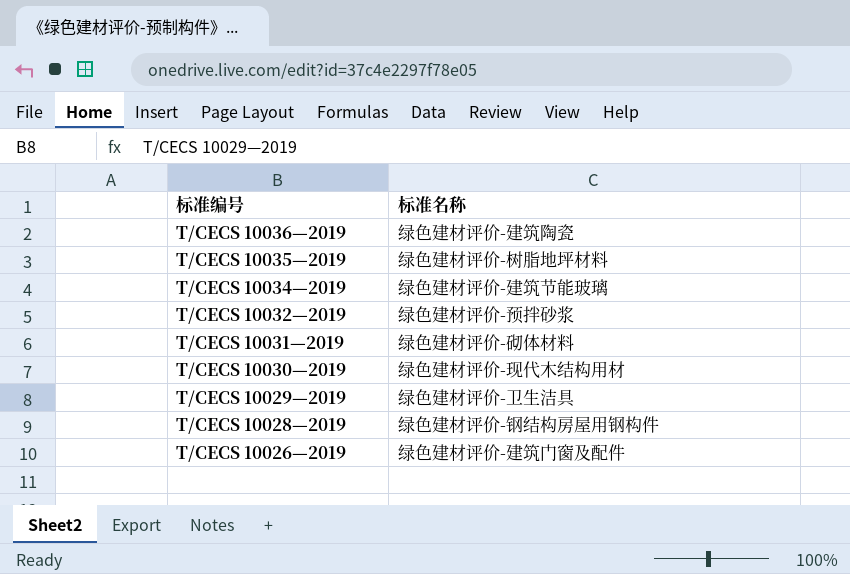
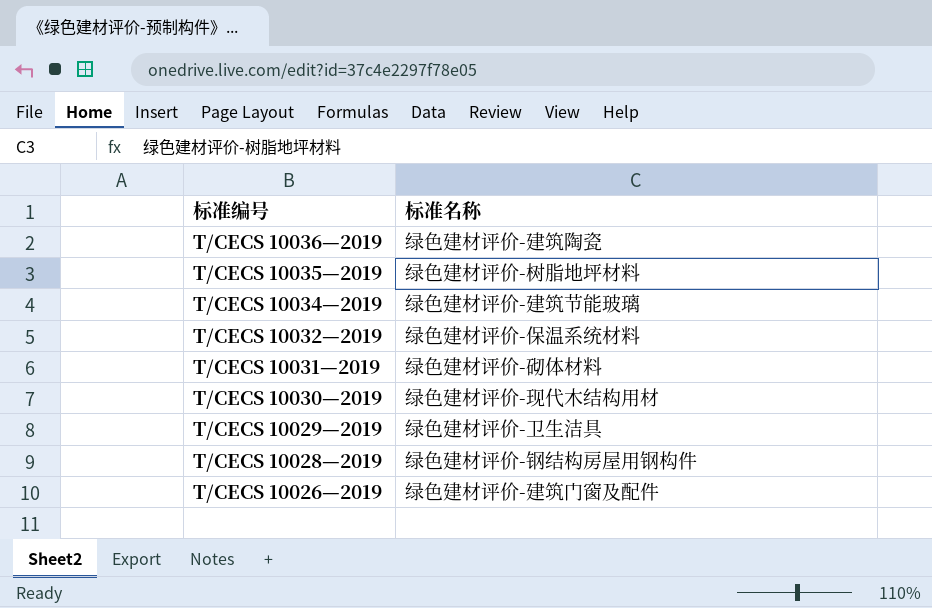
T/CECS 10032—2019 | 标准名称: 绿色建材评价-预拌砂浆 -> 绿色建材评价-保温系统材料

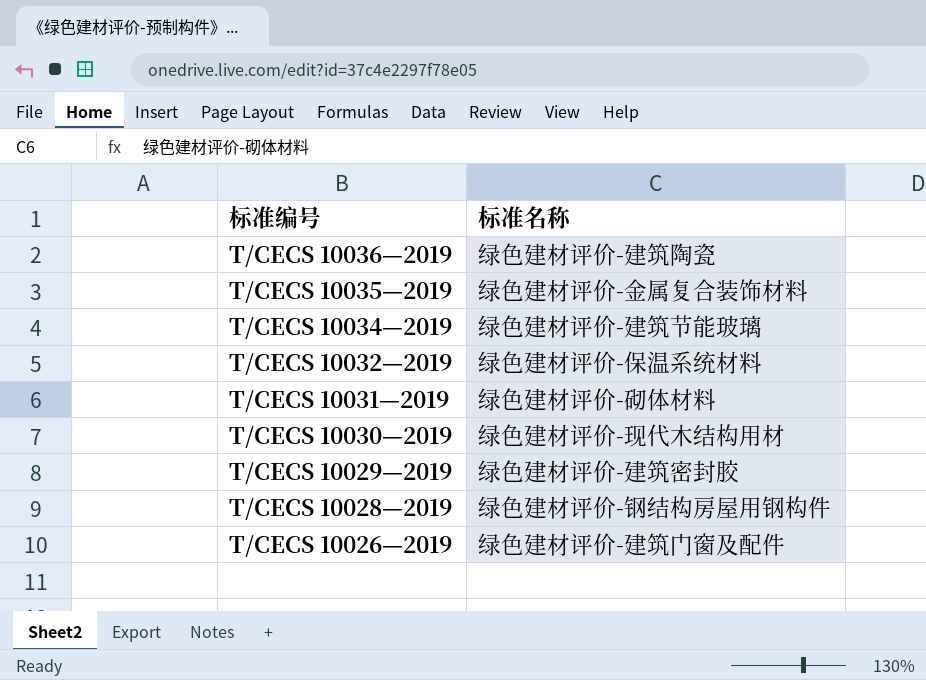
T/CECS 10035—2019 | 标准名称: 绿色建材评价-树脂地坪材料 -> 绿色建材评价-金属复合装饰材料
T/CECS 10029—2019 | 标准名称: 绿色建材评价-卫生洁具 -> 绿色建材评价-建筑密封胶

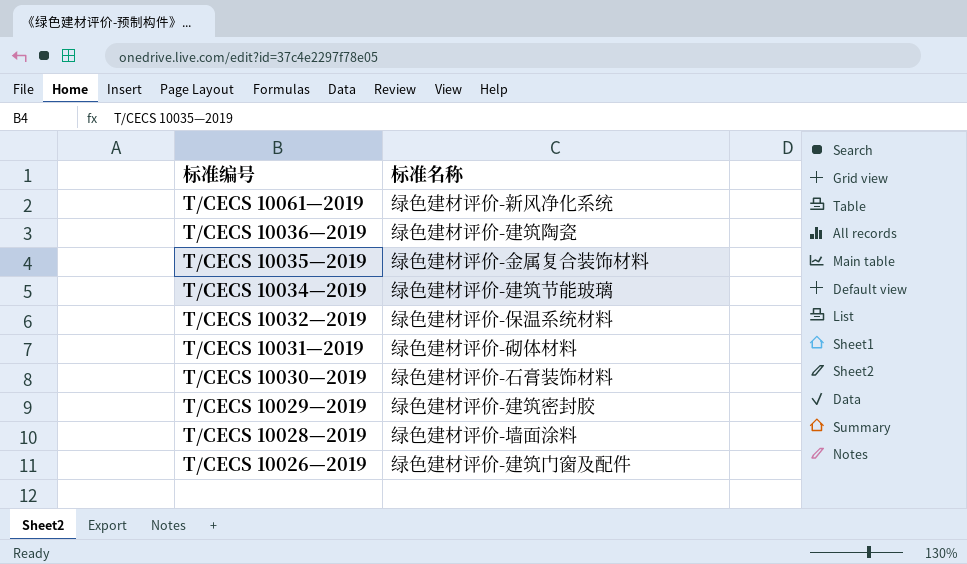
row T/CECS 10061—2019: none -> 绿色建材评价-新风净化系统
T/CECS 10030—2019 | 标准名称: 绿色建材评价-现代木结构用材 -> 绿色建材评价-石膏装饰材料
T/CECS 10028—2019 | 标准名称: 绿色建材评价-钢结构房屋用钢构件 -> 绿色建材评价-墙面涂料

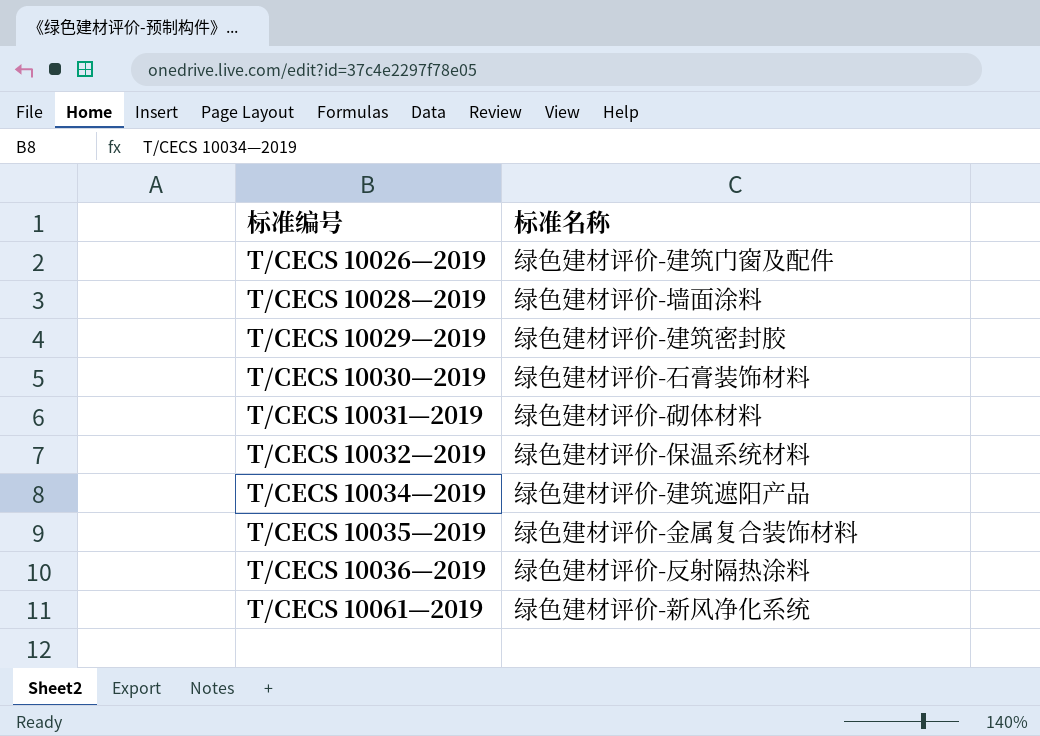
row order: 标准编号 descending -> 标准编号 ascending
T/CECS 10034—2019 | 标准名称: 绿色建材评价-建筑节能玻璃 -> 绿色建材评价-建筑遮阳产品
T/CECS 10036—2019 | 标准名称: 绿色建材评价-建筑陶瓷 -> 绿色建材评价-反射隔热涂料

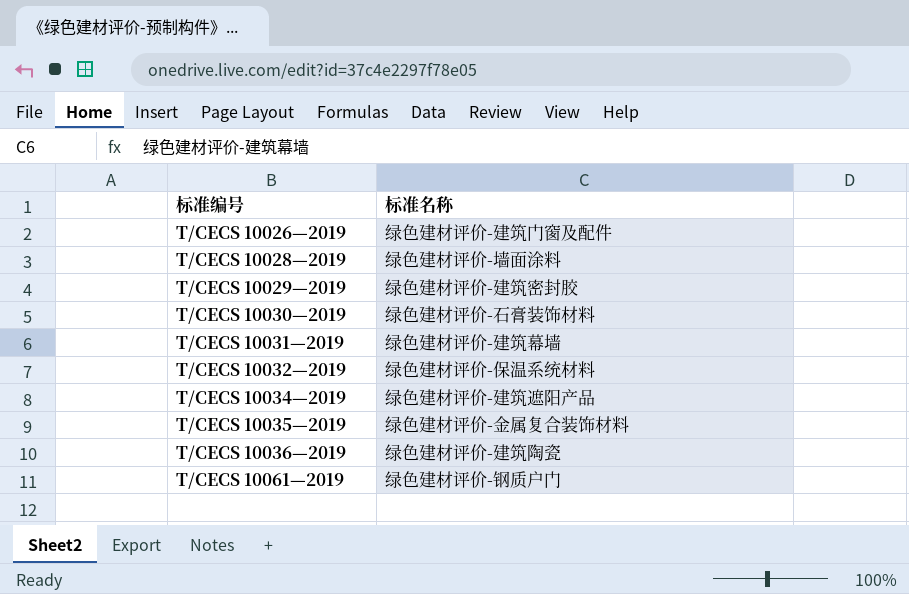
T/CECS 10031—2019 | 标准名称: 绿色建材评价-砌体材料 -> 绿色建材评价-建筑幕墙
T/CECS 10036—2019 | 标准名称: 绿色建材评价-反射隔热涂料 -> 绿色建材评价-建筑陶瓷
T/CECS 10061—2019 | 标准名称: 绿色建材评价-新风净化系统 -> 绿色建材评价-钢质户门

